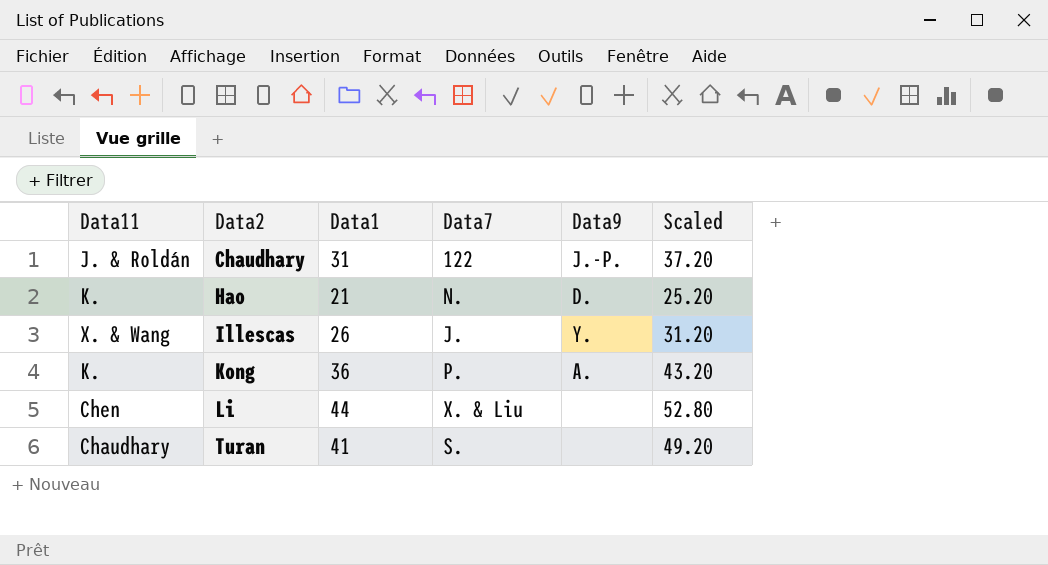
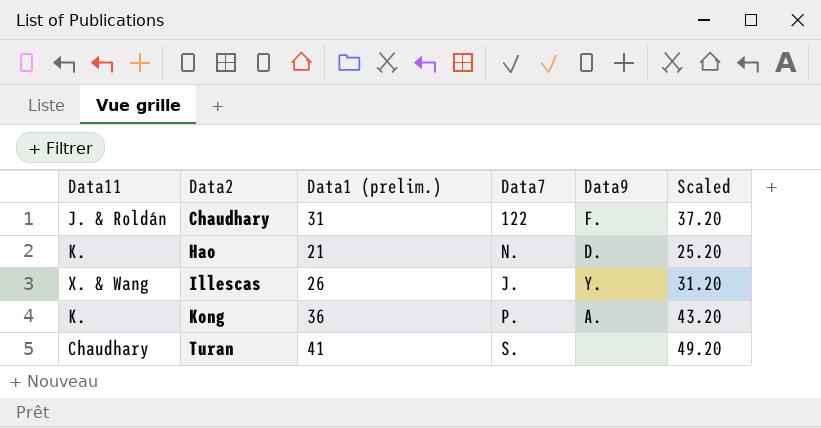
column name: Data1 -> Data1 (prelim.)
row Li: Chen | 44 | X. & Liu | none | 52.80 -> none
Chaudhary | Data9: J.-P. -> F.

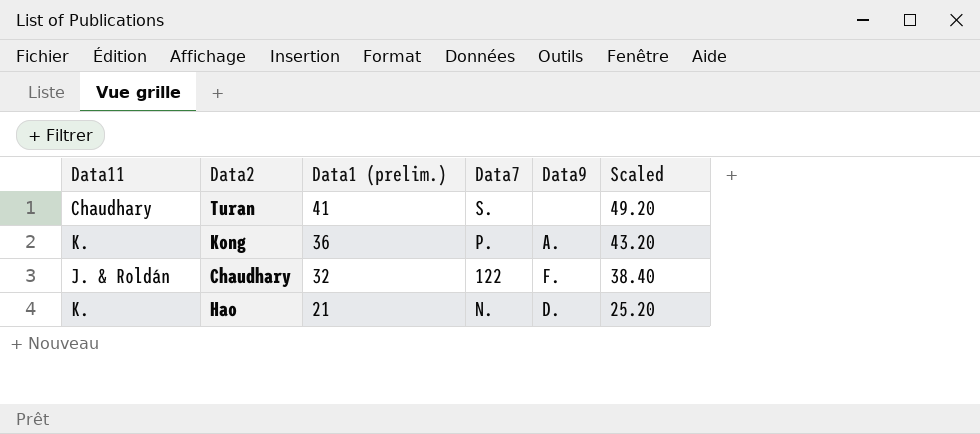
row order: Data2 ascending -> Data1 (prelim.) descending
row Illescas: X. & Wang | 26 | J. | Y. | 31.20 -> none
Chaudhary | Data1 (prelim.): 31 -> 32
Chaudhary | Scaled: 37.20 -> 38.40

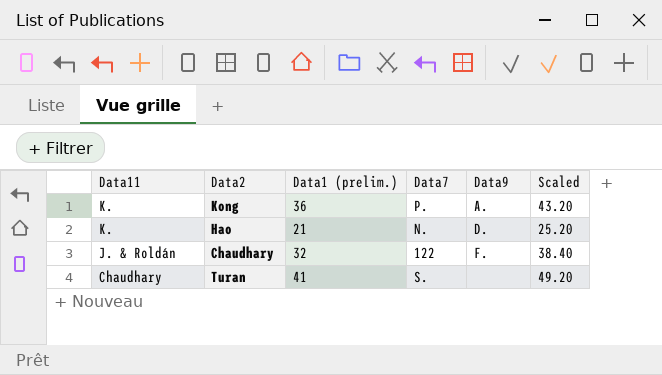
row order: Data1 (prelim.) descending -> Data11 descending

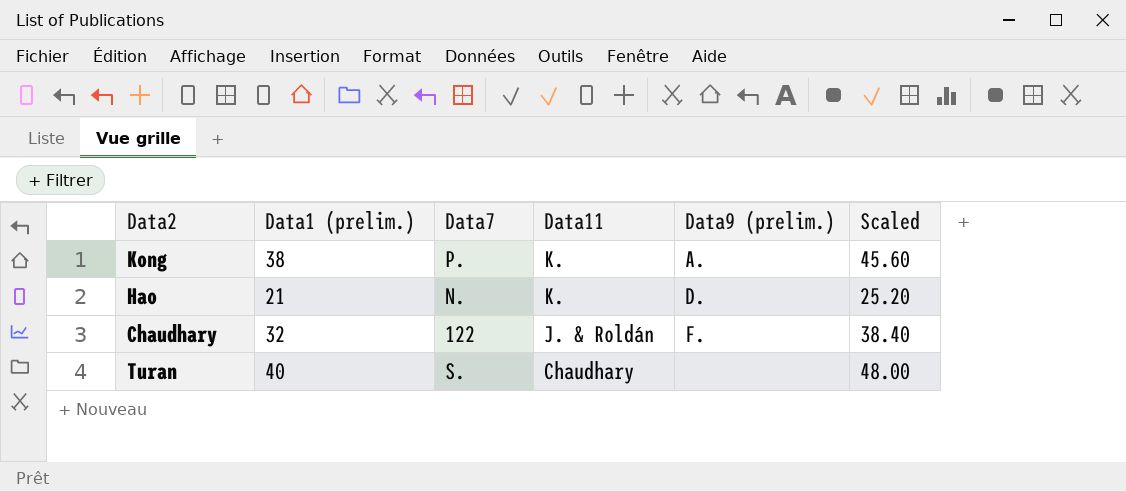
column Data11 | position: 1 -> 4
column name: Data9 -> Data9 (prelim.)
Kong | Data1 (prelim.): 36 -> 38
Kong | Scaled: 43.20 -> 45.60
Turan | Data1 (prelim.): 41 -> 40
Turan | Scaled: 49.20 -> 48.00

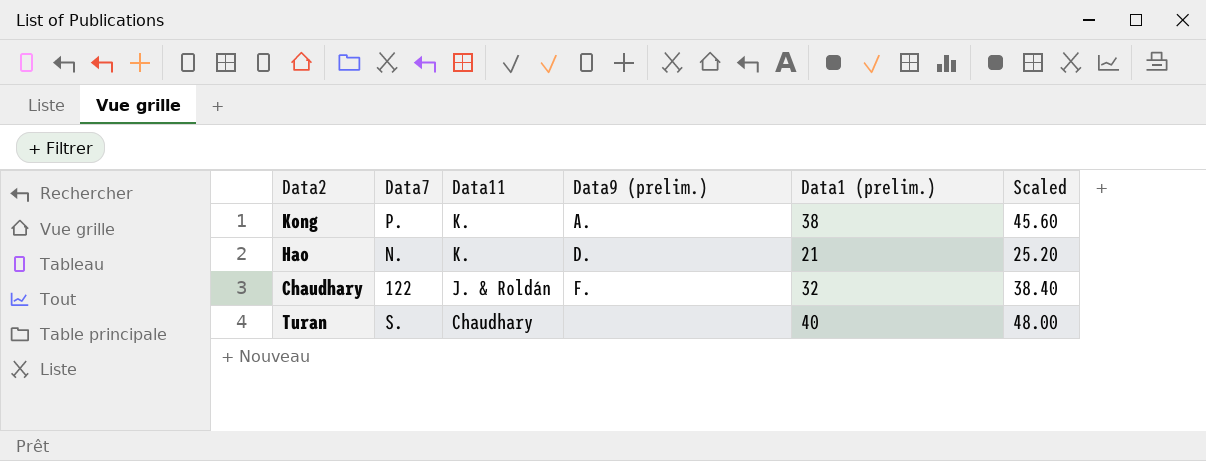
column Data1 (prelim.) | position: 2 -> 5

